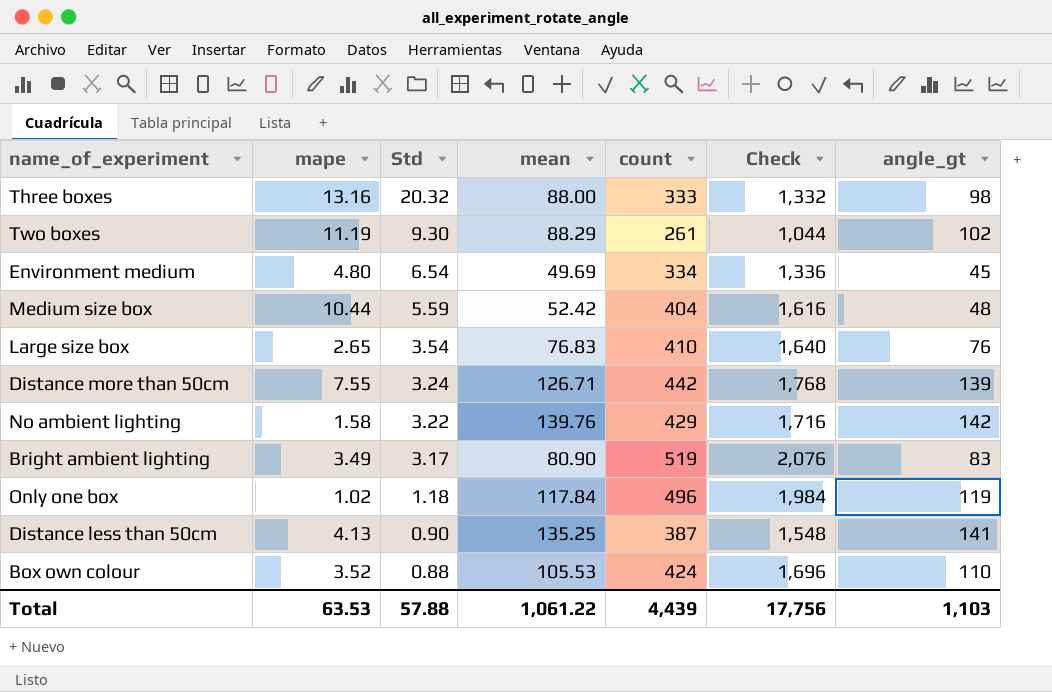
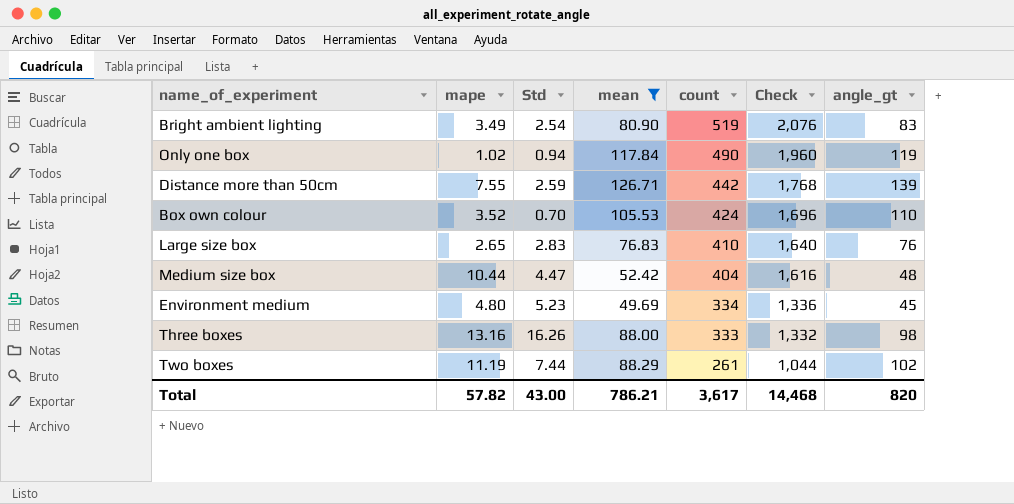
filter: none -> mean <= 126.71
row order: Std descending -> count descending
Bright ambient lighting | Std: 3.17 -> 2.54
Only one box | Std: 1.18 -> 0.94
Only one box | count: 496 -> 490
Only one box | Check: 1,984 -> 1,960
Distance more than 50cm | Std: 3.24 -> 2.59
Box own colour | Std: 0.88 -> 0.70
Large size box | Std: 3.54 -> 2.83
Medium size box | Std: 5.59 -> 4.47
Environment medium | Std: 6.54 -> 5.23
Three boxes | Std: 20.32 -> 16.26
Two boxes | Std: 9.30 -> 7.44
Total | mape: 63.53 -> 57.82
Total | Std: 57.88 -> 43.00
Total | mean: 1,061.22 -> 786.21
Total | count: 4,439 -> 3,617
Total | Check: 17,756 -> 14,468
Total | angle_gt: 1,103 -> 820

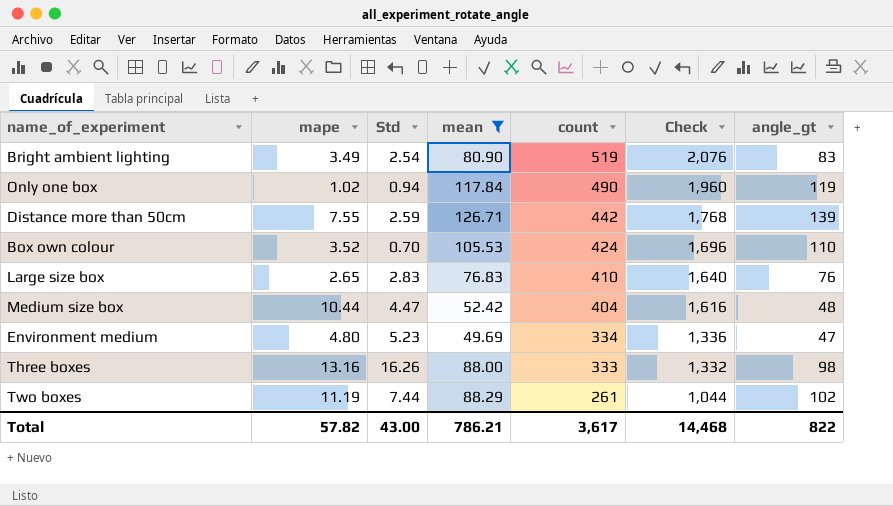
Environment medium | angle_gt: 45 -> 47
Total | angle_gt: 820 -> 822

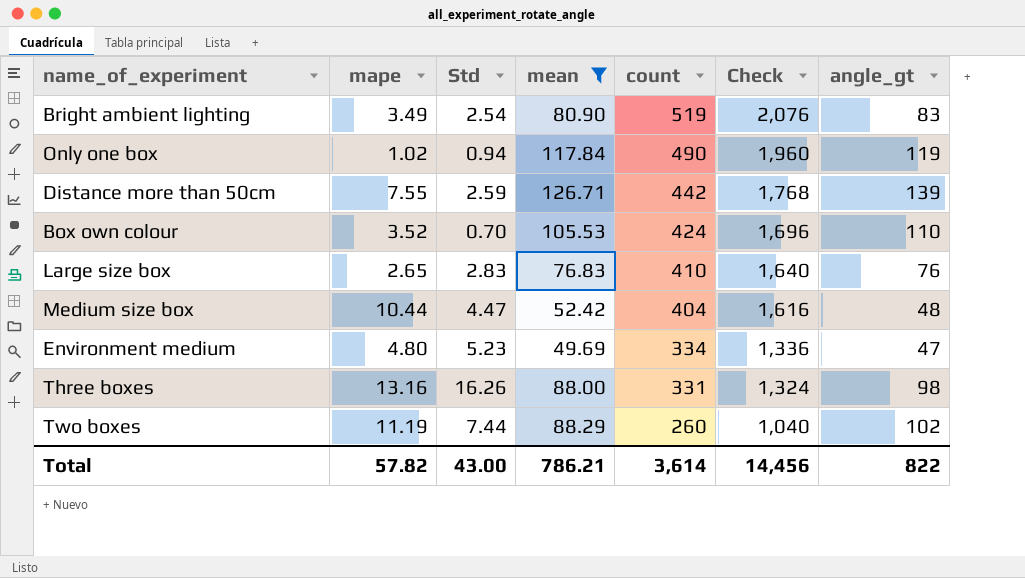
Three boxes | count: 333 -> 331
Three boxes | Check: 1,332 -> 1,324
Two boxes | count: 261 -> 260
Two boxes | Check: 1,044 -> 1,040
Total | count: 3,617 -> 3,614
Total | Check: 14,468 -> 14,456

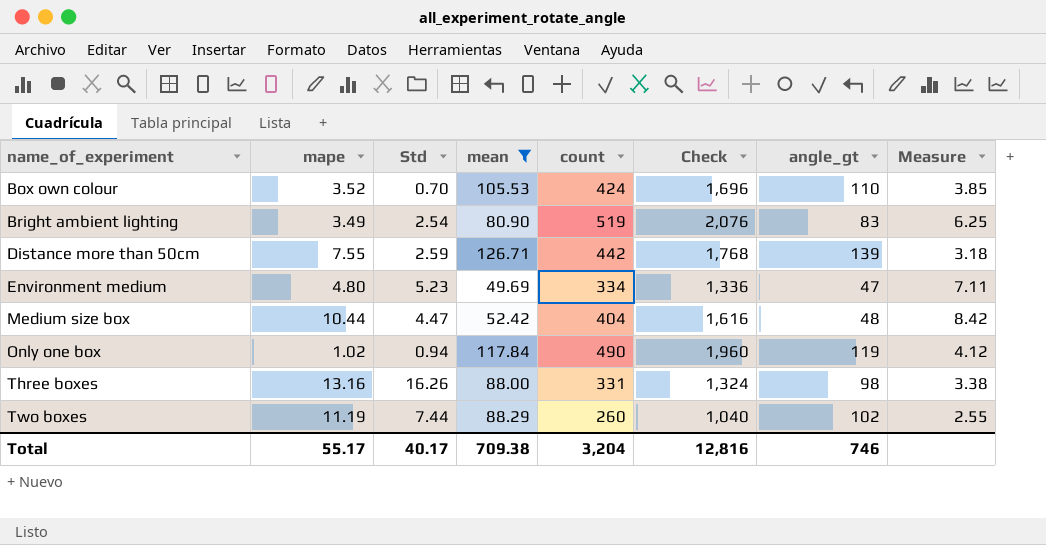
row order: count descending -> name_of_experiment ascending
column Measure | formula: none -> [count] / [angle_gt]
row Large size box: 2.65 | 2.83 | 76.83 | 410 | 1,640 | 76 -> none
Total | mape: 57.82 -> 55.17
Total | Std: 43.00 -> 40.17
Total | mean: 786.21 -> 709.38
Total | count: 3,614 -> 3,204
Total | Check: 14,456 -> 12,816
Total | angle_gt: 822 -> 746

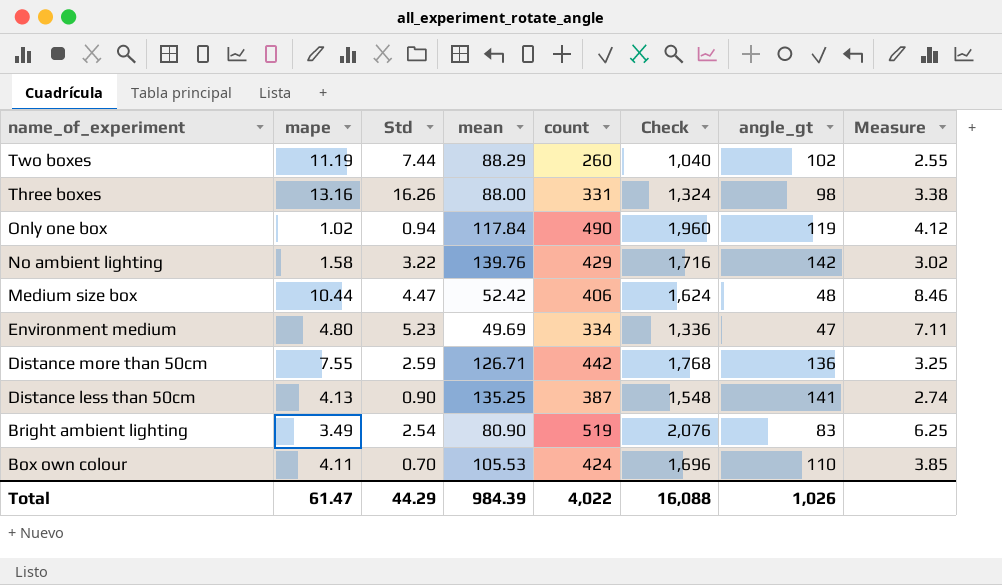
filter: mean <= 126.71 -> none
row order: name_of_experiment ascending -> name_of_experiment descending
Medium size box | count: 404 -> 406
Medium size box | Check: 1,616 -> 1,624
Medium size box | Measure: 8.42 -> 8.46
Distance more than 50cm | angle_gt: 139 -> 136
Distance more than 50cm | Measure: 3.18 -> 3.25
Box own colour | mape: 3.52 -> 4.11
Total | mape: 55.17 -> 61.47
Total | Std: 40.17 -> 44.29
Total | mean: 709.38 -> 984.39
Total | count: 3,204 -> 4,022
Total | Check: 12,816 -> 16,088
Total | angle_gt: 746 -> 1,026

